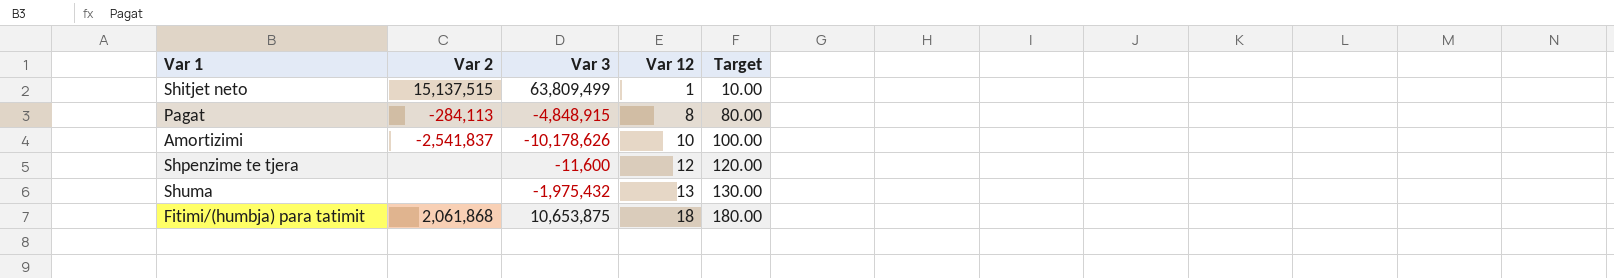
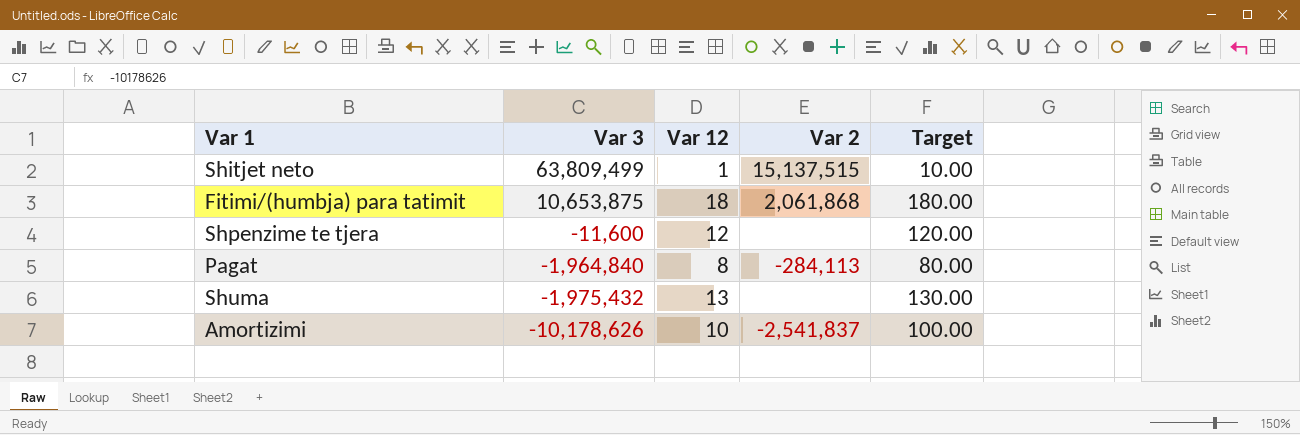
row order: Var 12 ascending -> Var 3 descending
column Var 2 | position: 2 -> 4
Pagat | Var 3: -4,848,915 -> -1,964,840

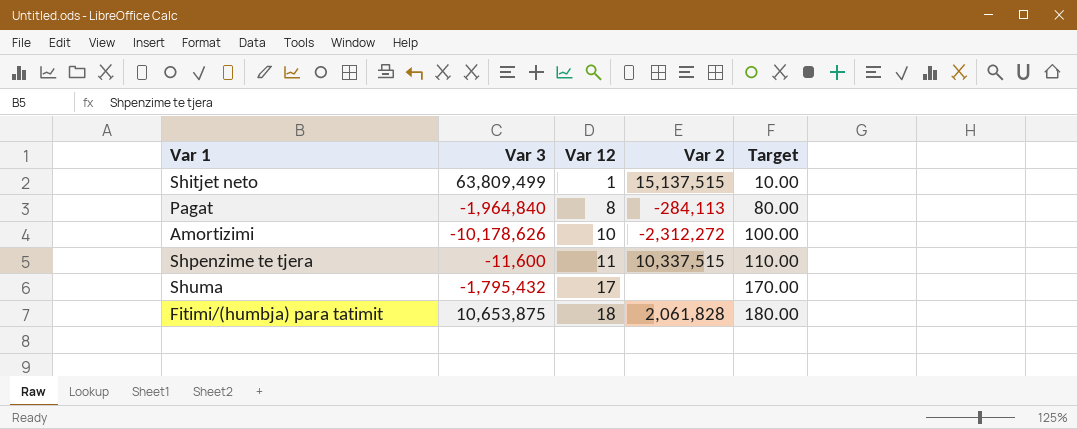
row order: Var 3 descending -> Var 12 ascending
Amortizimi | Var 2: -2,541,837 -> -2,312,272
Shpenzime te tjera | Var 12: 12 -> 11
Shpenzime te tjera | Var 2: none -> 10,337,515
Shpenzime te tjera | Target: 120.00 -> 110.00
Shuma | Var 3: -1,975,432 -> -1,795,432
Shuma | Var 12: 13 -> 17
Shuma | Target: 130.00 -> 170.00
Fitimi/(humbja) para tatimit | Var 2: 2,061,868 -> 2,061,828

